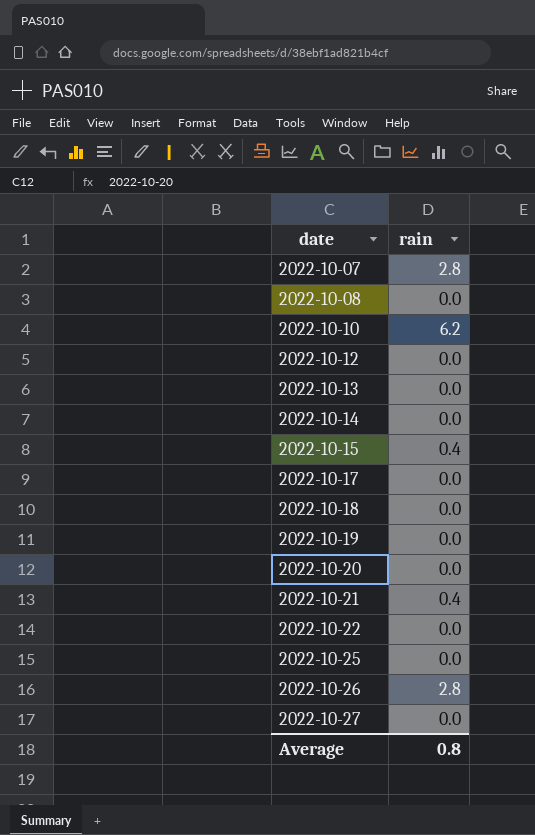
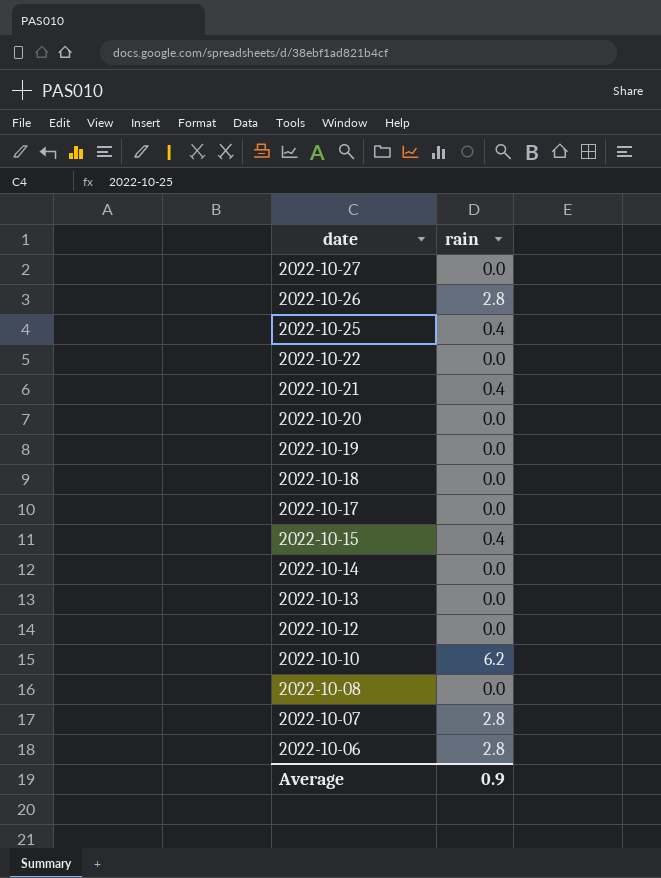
row order: date ascending -> date descending
2022-10-25 | rain: 0.0 -> 0.4
row 2022-10-06: none -> 2.8
Average | rain: 0.8 -> 0.9

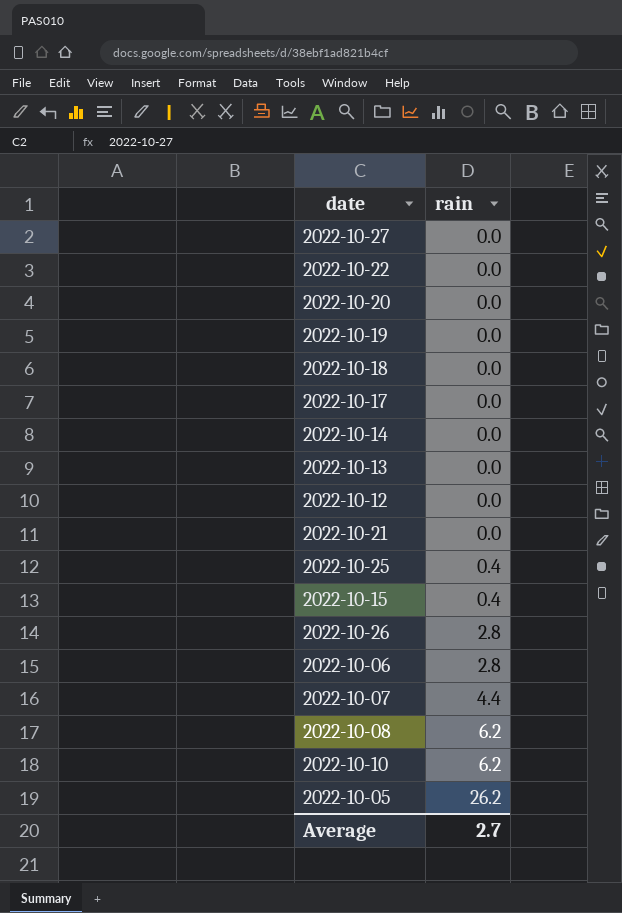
row order: date descending -> rain ascending
2022-10-21 | rain: 0.4 -> 0.0
2022-10-07 | rain: 2.8 -> 4.4
2022-10-08 | rain: 0.0 -> 6.2
row 2022-10-05: none -> 26.2
Average | rain: 0.9 -> 2.7

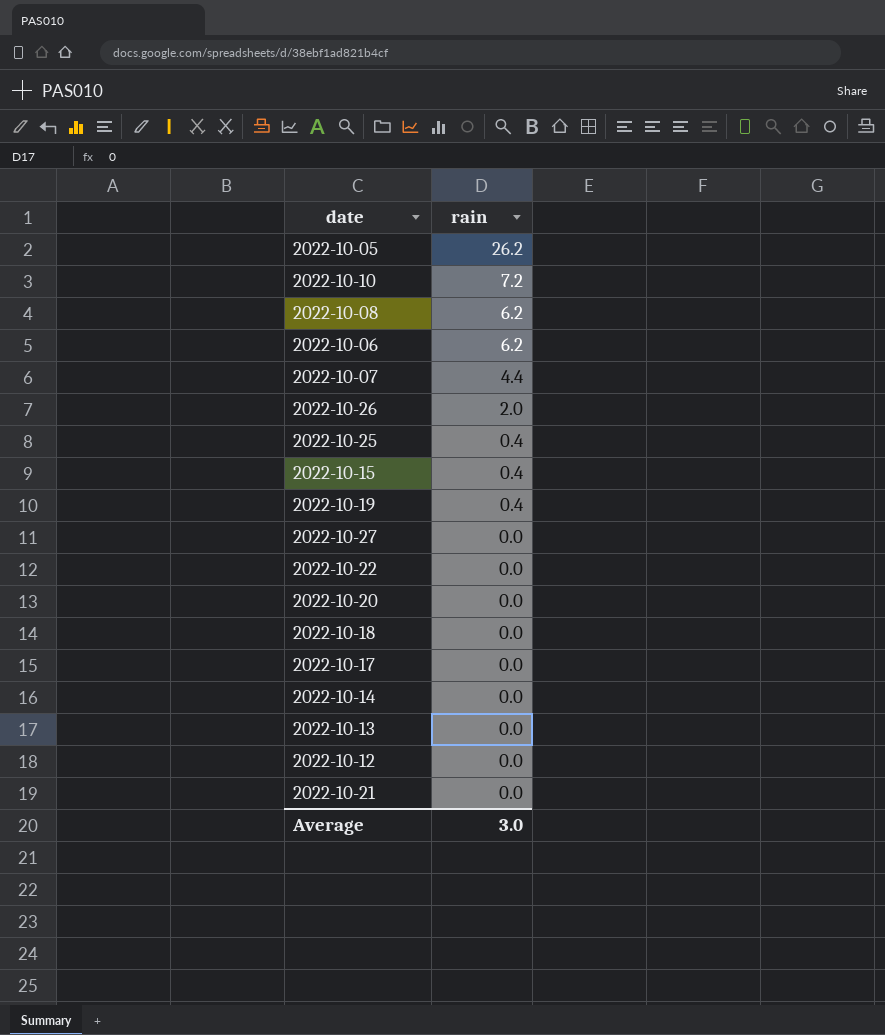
row order: rain ascending -> rain descending
2022-10-10 | rain: 6.2 -> 7.2
2022-10-06 | rain: 2.8 -> 6.2
2022-10-26 | rain: 2.8 -> 2.0
2022-10-19 | rain: 0.0 -> 0.4
Average | rain: 2.7 -> 3.0

